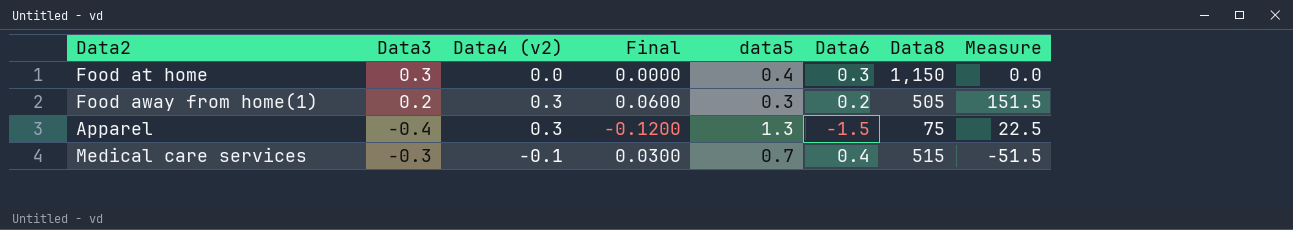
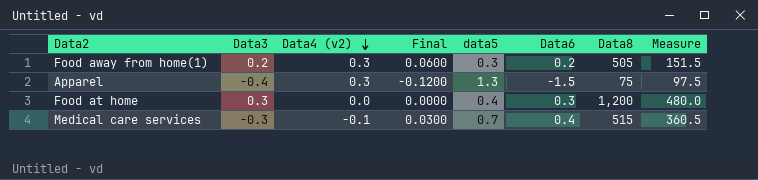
row order: none -> Data4 (v2) descending
column Measure | formula: [Data4 (v2)] * [Data8] -> [data5] * [Data8]
Food at home | Data8: 1,150 -> 1,200

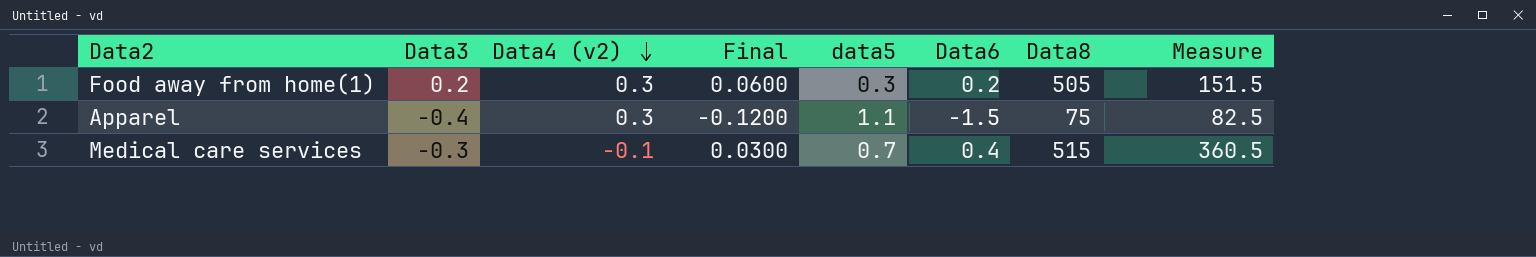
row Food at home: 0.3 | 0.0 | 0.0000 | 0.4 | 0.3 | 1,200 | 480.0 -> none
Apparel | data5: 1.3 -> 1.1
Apparel | Measure: 97.5 -> 82.5

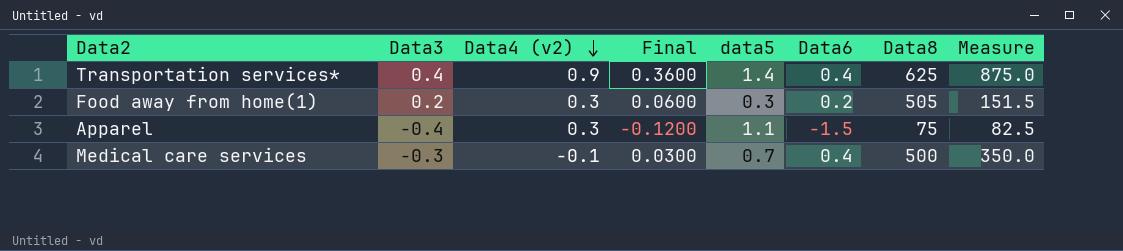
row Transportation services*: none -> 0.4 | 0.9 | 0.3600 | 1.4 | 0.4 | 625 | 875.0
Medical care services | Data8: 515 -> 500
Medical care services | Measure: 360.5 -> 350.0

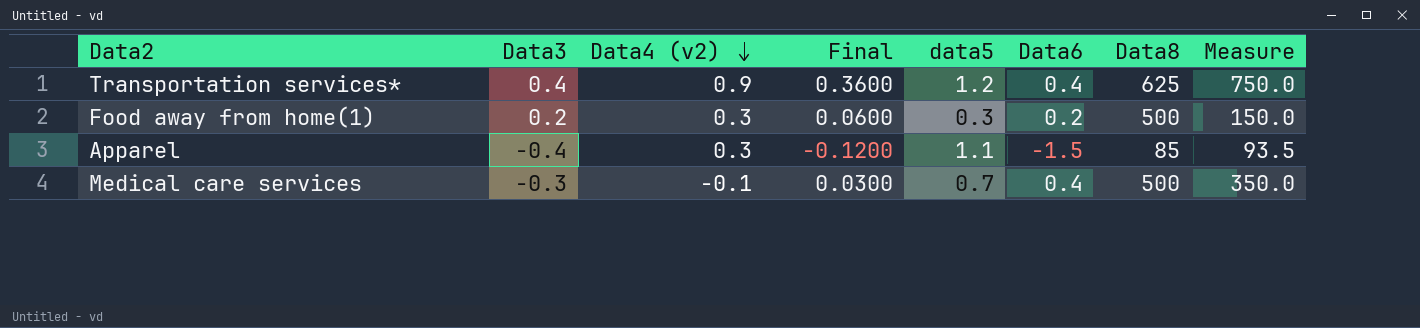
Transportation services* | data5: 1.4 -> 1.2
Transportation services* | Measure: 875.0 -> 750.0
Food away from home(1) | Data8: 505 -> 500
Food away from home(1) | Measure: 151.5 -> 150.0
Apparel | Data8: 75 -> 85
Apparel | Measure: 82.5 -> 93.5

